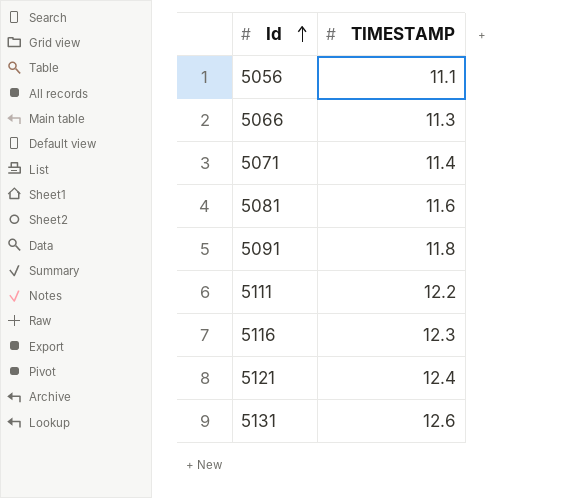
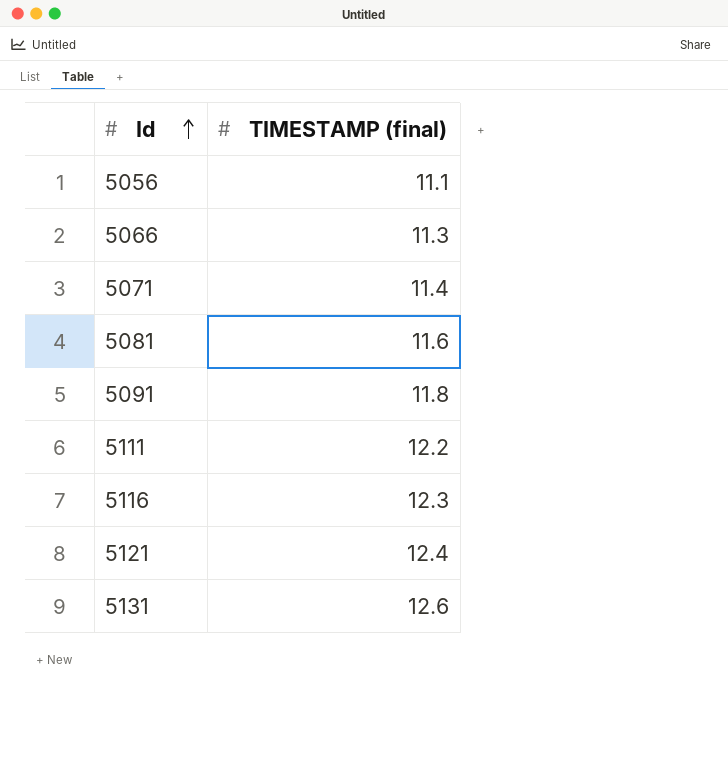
column name: TIMESTAMP -> TIMESTAMP (final)

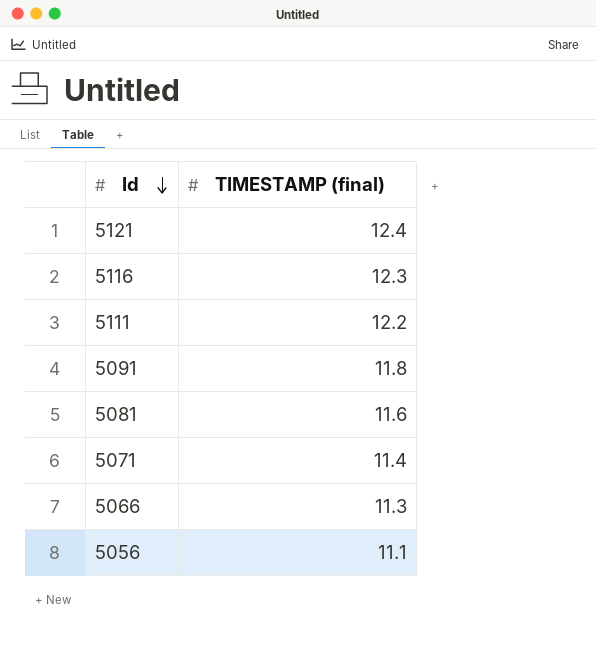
row order: Id ascending -> Id descending
row 5131: 12.6 -> none

